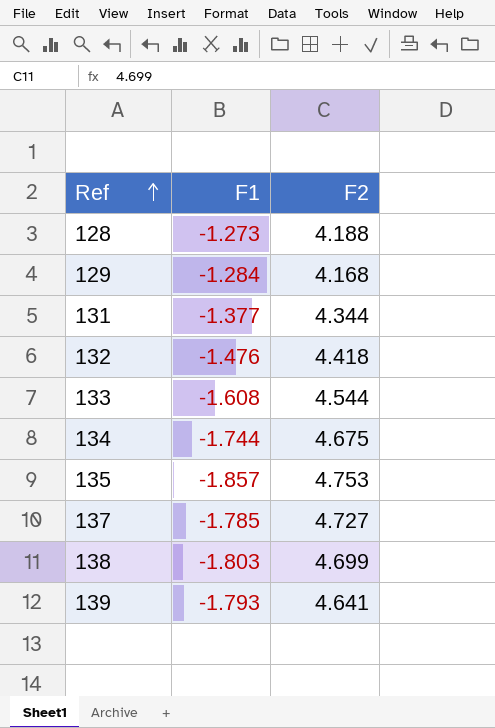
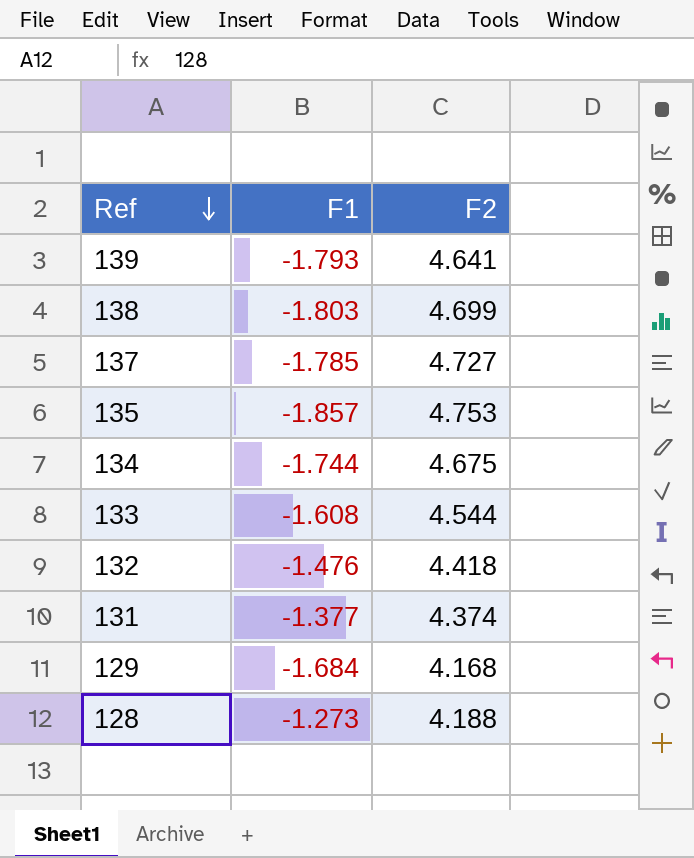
row order: Ref ascending -> Ref descending
131 | F2: 4.344 -> 4.374
129 | F1: -1.284 -> -1.684

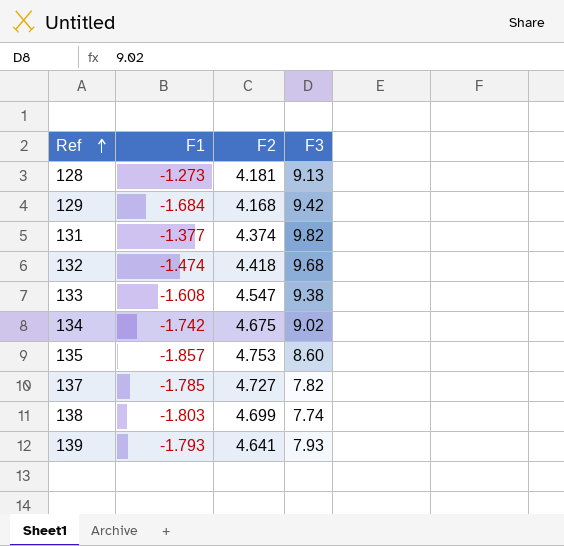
row order: Ref descending -> Ref ascending
column F3 | position: none -> 4
128 | F2: 4.188 -> 4.181
132 | F1: -1.476 -> -1.474
133 | F2: 4.544 -> 4.547
134 | F1: -1.744 -> -1.742

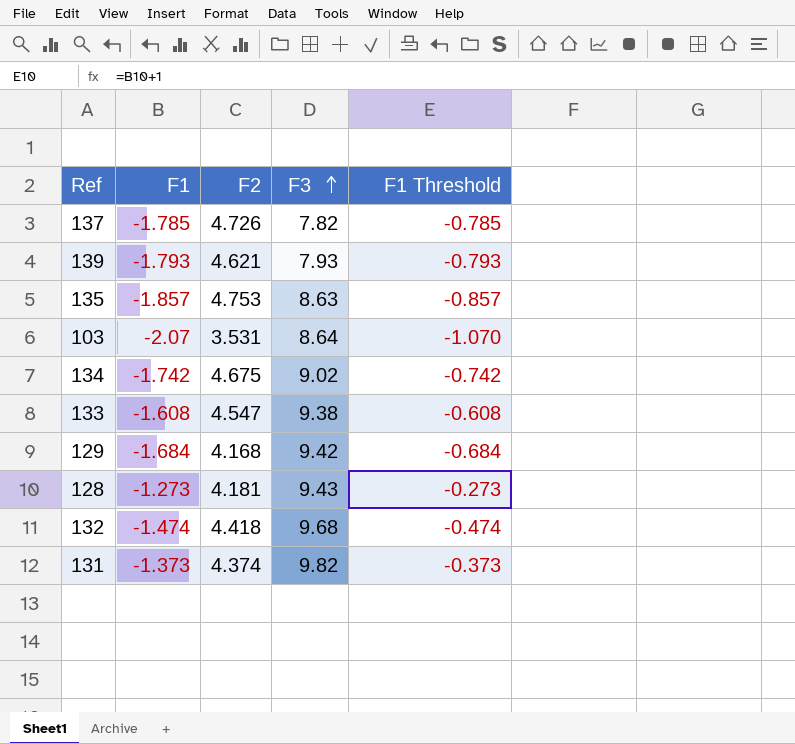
row order: Ref ascending -> F3 ascending
column F1 Threshold | formula: none -> [F1] + 1
row 138: -1.803 | 4.699 | 7.74 -> none
137 | F2: 4.727 -> 4.726
139 | F2: 4.641 -> 4.621
135 | F3: 8.60 -> 8.63
row 103: none -> -2.07 | 3.531 | 8.64 | -1.070
128 | F3: 9.13 -> 9.43
131 | F1: -1.377 -> -1.373

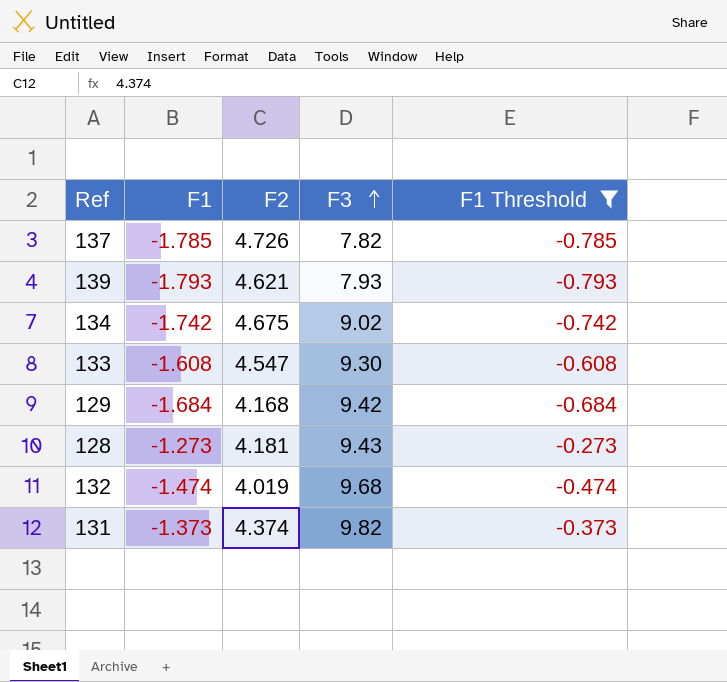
filter: none -> F1 Threshold >= -0.793
133 | F3: 9.38 -> 9.30
132 | F2: 4.418 -> 4.019

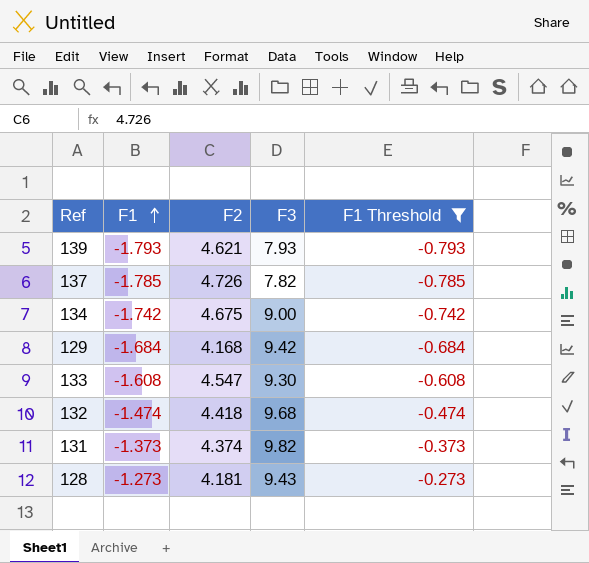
row order: F3 ascending -> F1 ascending
134 | F3: 9.02 -> 9.00
132 | F2: 4.019 -> 4.418

